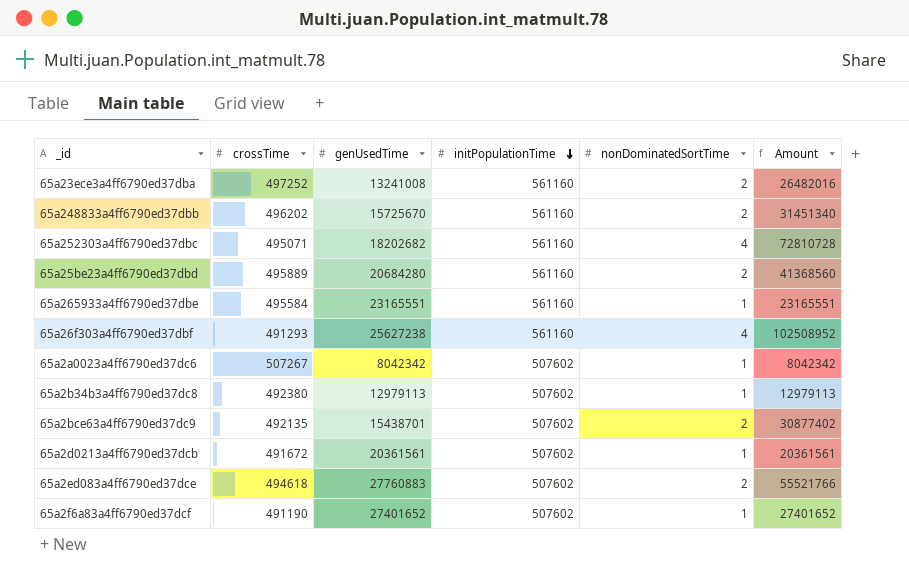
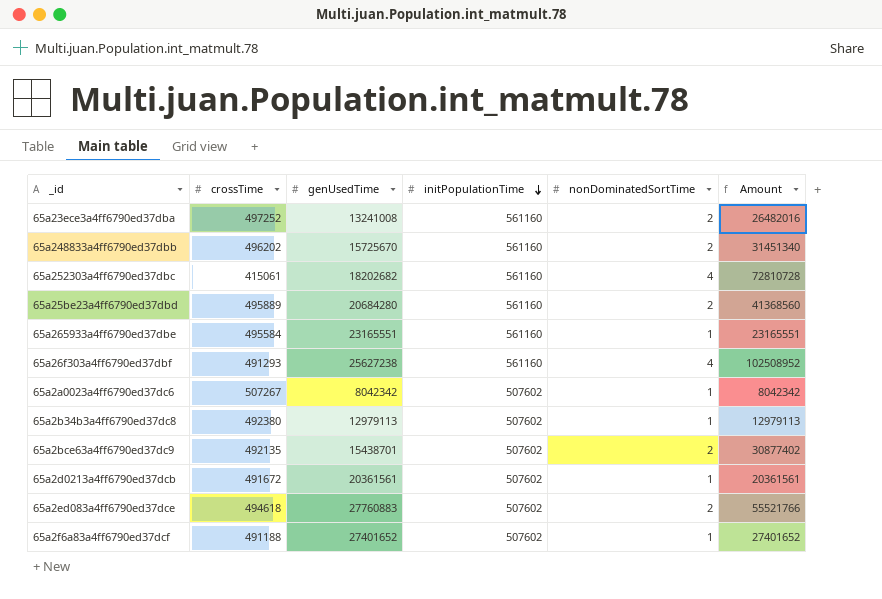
65a252303a4ff6790ed37dbc | crossTime: 495071 -> 415061
65a2f6a83a4ff6790ed37dcf | crossTime: 491190 -> 491188

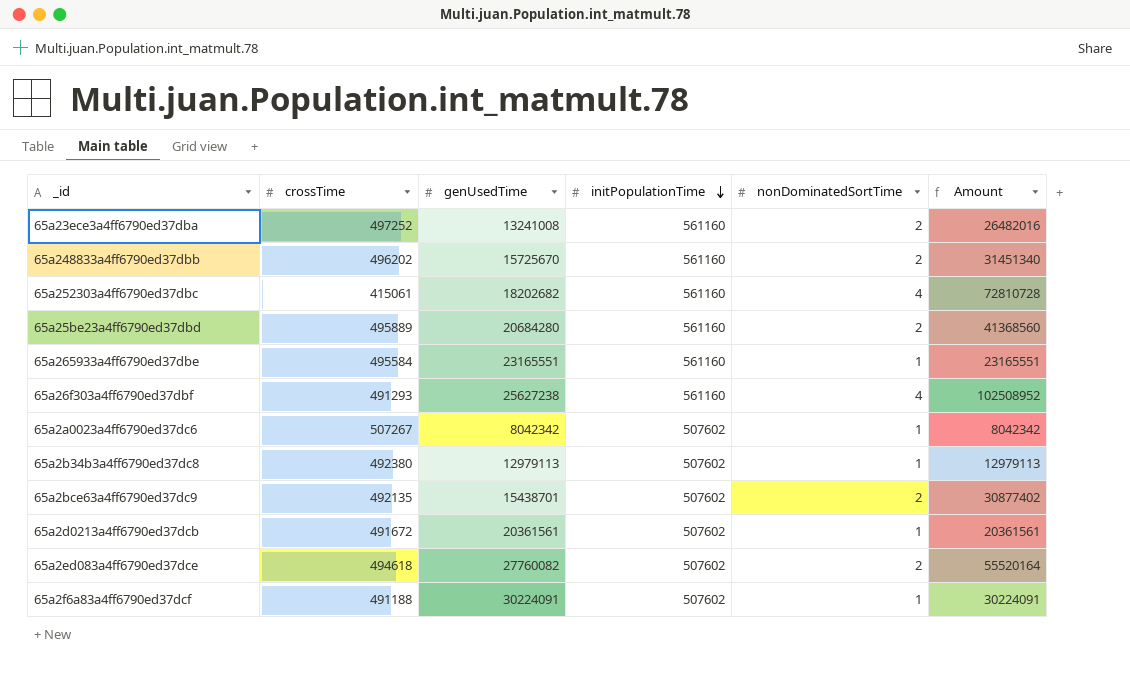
65a2ed083a4ff6790ed37dce | genUsedTime: 27760883 -> 27760082
65a2ed083a4ff6790ed37dce | Amount: 55521766 -> 55520164
65a2f6a83a4ff6790ed37dcf | genUsedTime: 27401652 -> 30224091
65a2f6a83a4ff6790ed37dcf | Amount: 27401652 -> 30224091

